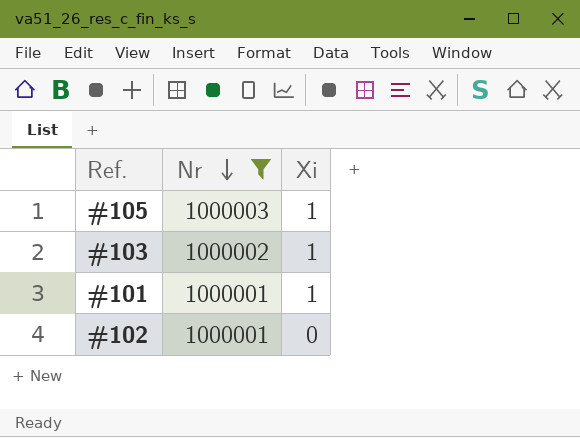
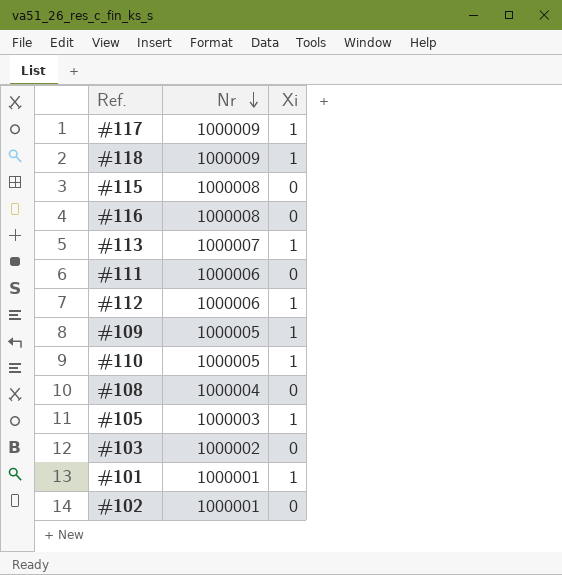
filter: Nr <= 1000003 -> none
#103 | Xi: 1 -> 0

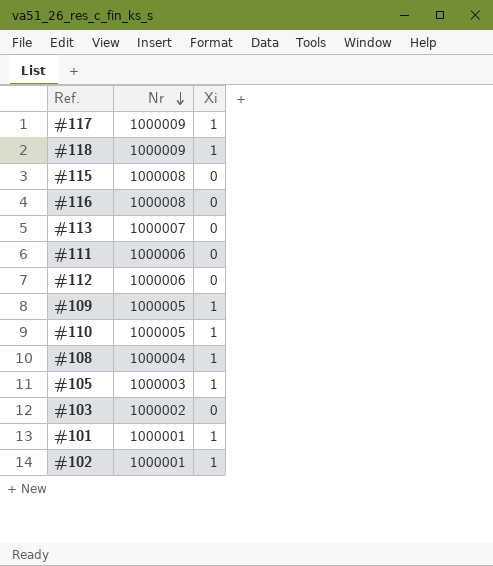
#113 | Xi: 1 -> 0
#112 | Xi: 1 -> 0
#108 | Xi: 0 -> 1
#102 | Xi: 0 -> 1

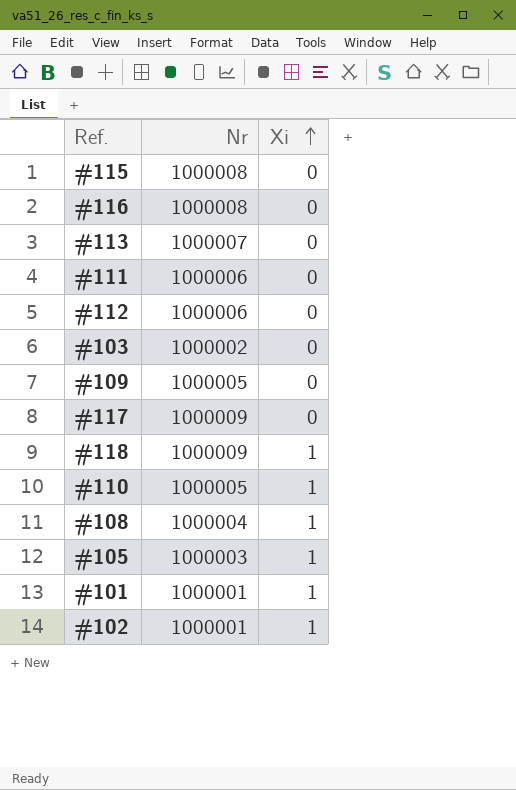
row order: Nr descending -> Xi ascending
#109 | Xi: 1 -> 0
#117 | Xi: 1 -> 0

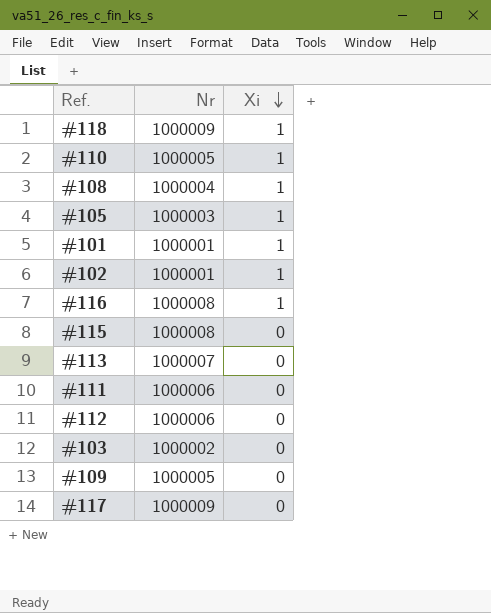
row order: Xi ascending -> Xi descending
#116 | Xi: 0 -> 1

